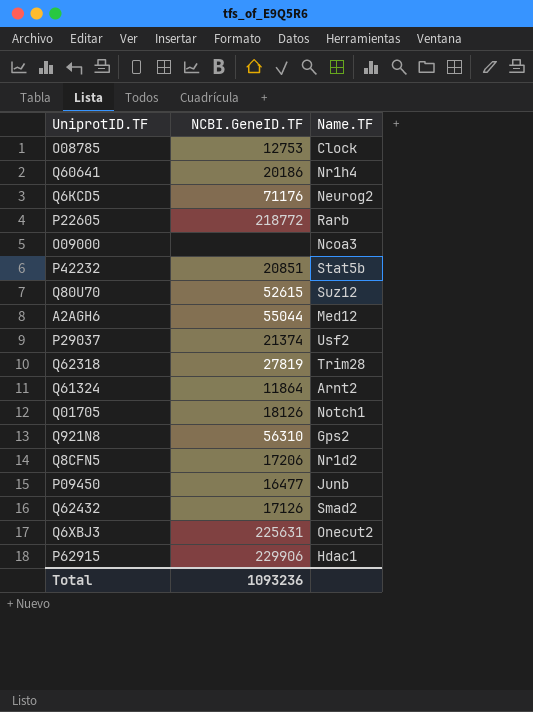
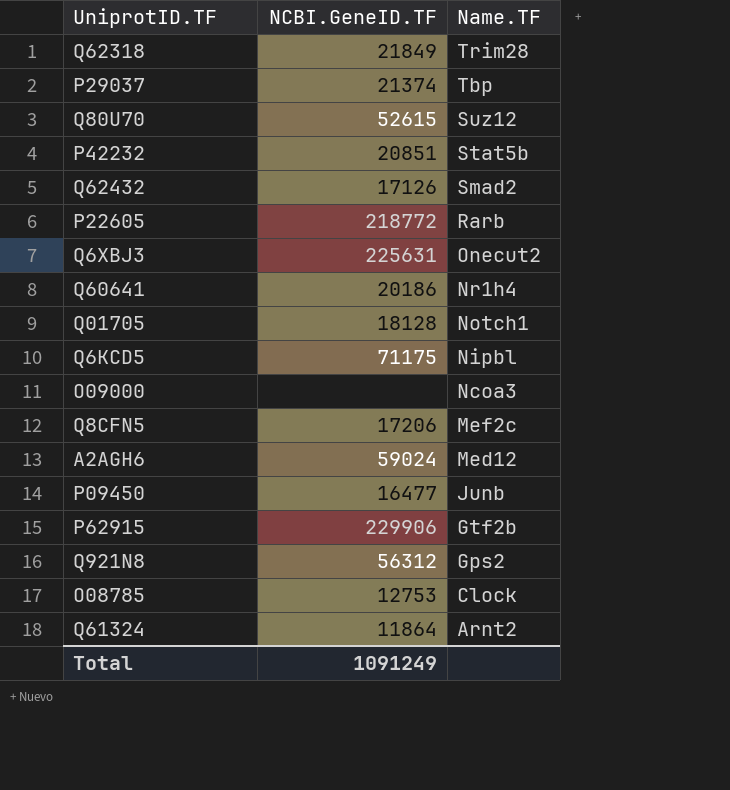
row order: none -> Name.TF descending
Q62318 | NCBI.GeneID.TF: 27819 -> 21849
P29037 | Name.TF: Usf2 -> Tbp
Q01705 | NCBI.GeneID.TF: 18126 -> 18128
Q6KCD5 | NCBI.GeneID.TF: 71176 -> 71175
Q6KCD5 | Name.TF: Neurog2 -> Nipbl
Q8CFN5 | Name.TF: Nr1d2 -> Mef2c
A2AGH6 | NCBI.GeneID.TF: 55044 -> 59024
P62915 | Name.TF: Hdac1 -> Gtf2b
Q921N8 | NCBI.GeneID.TF: 56310 -> 56312
Total | NCBI.GeneID.TF: 1093236 -> 1091249

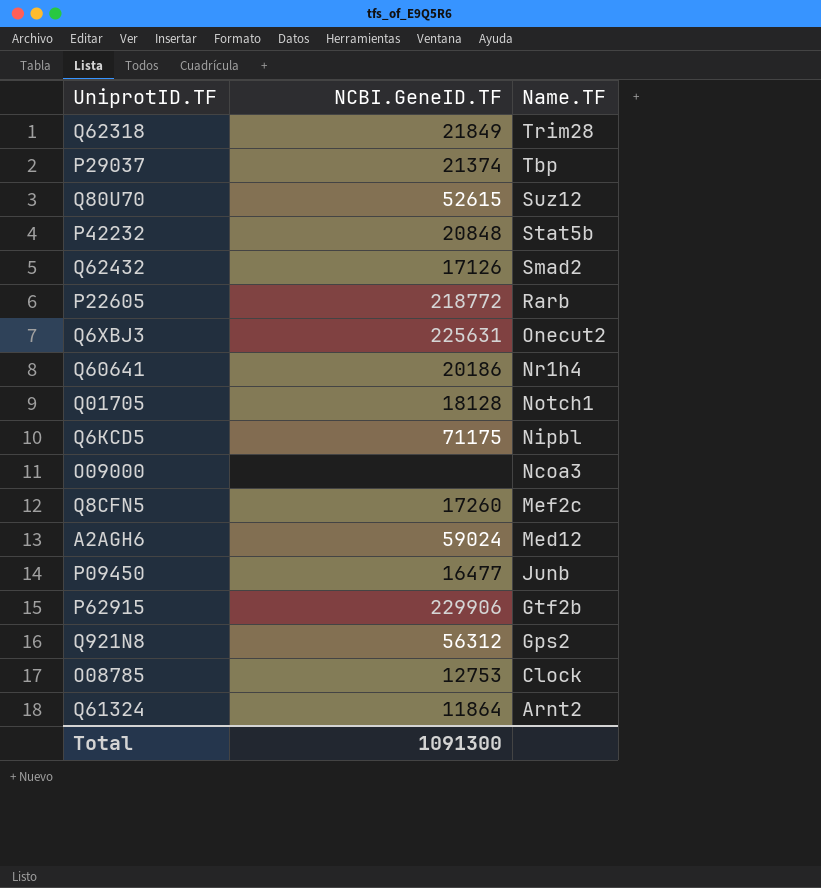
P42232 | NCBI.GeneID.TF: 20851 -> 20848
Q8CFN5 | NCBI.GeneID.TF: 17206 -> 17260
Total | NCBI.GeneID.TF: 1091249 -> 1091300

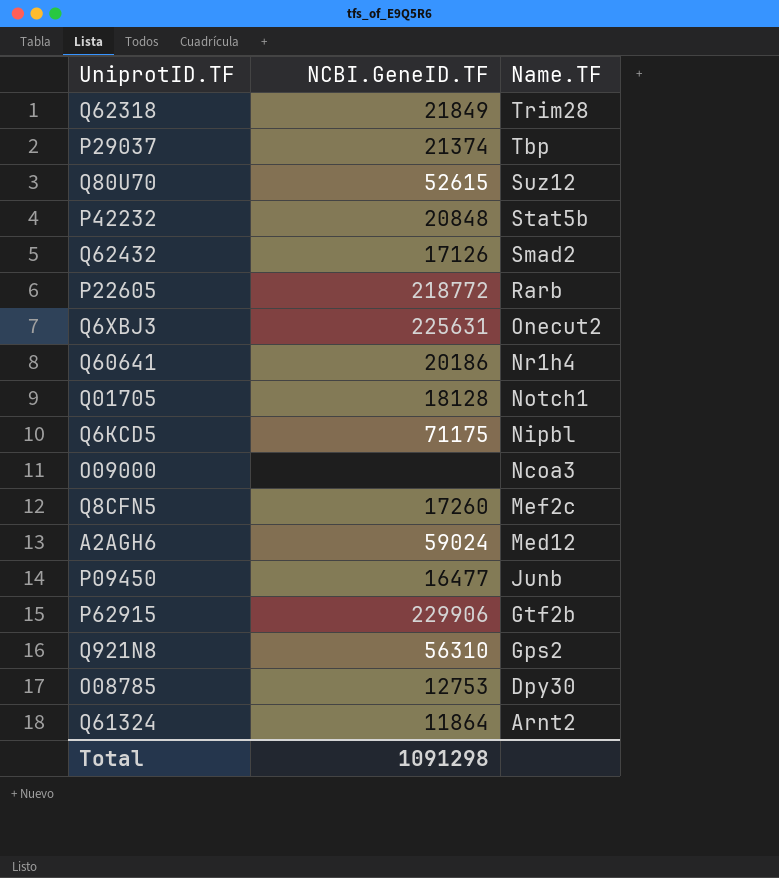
Q921N8 | NCBI.GeneID.TF: 56312 -> 56310
O08785 | Name.TF: Clock -> Dpy30
Total | NCBI.GeneID.TF: 1091300 -> 1091298

